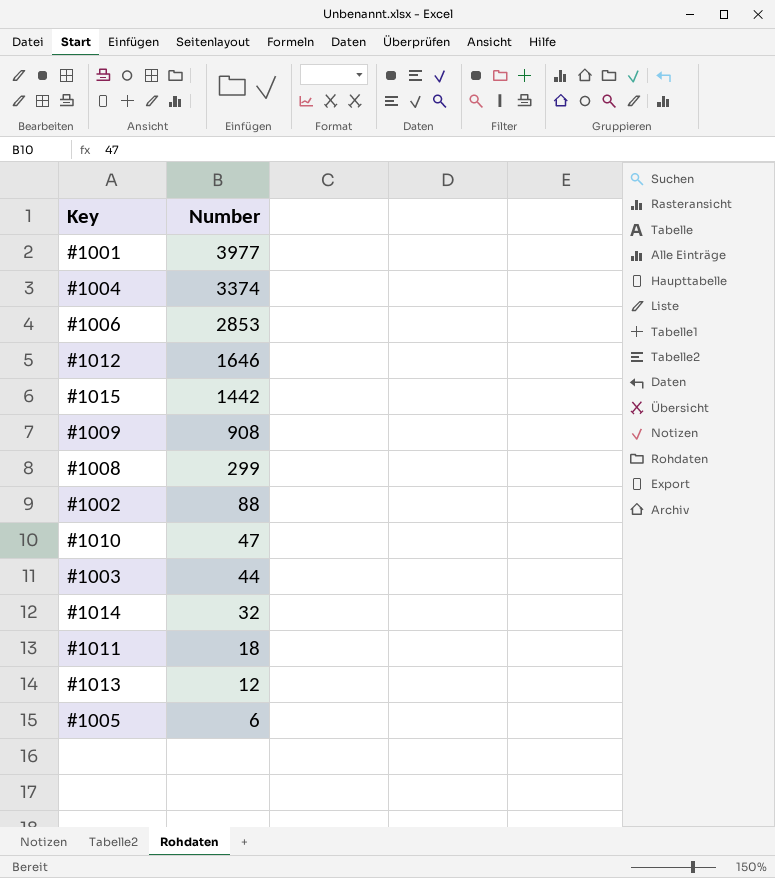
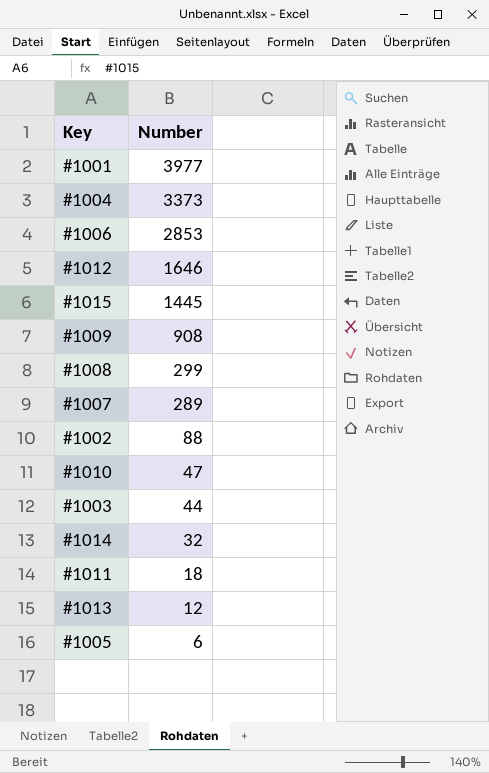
#1004 | Number: 3374 -> 3373
#1015 | Number: 1442 -> 1445
row #1007: none -> 289

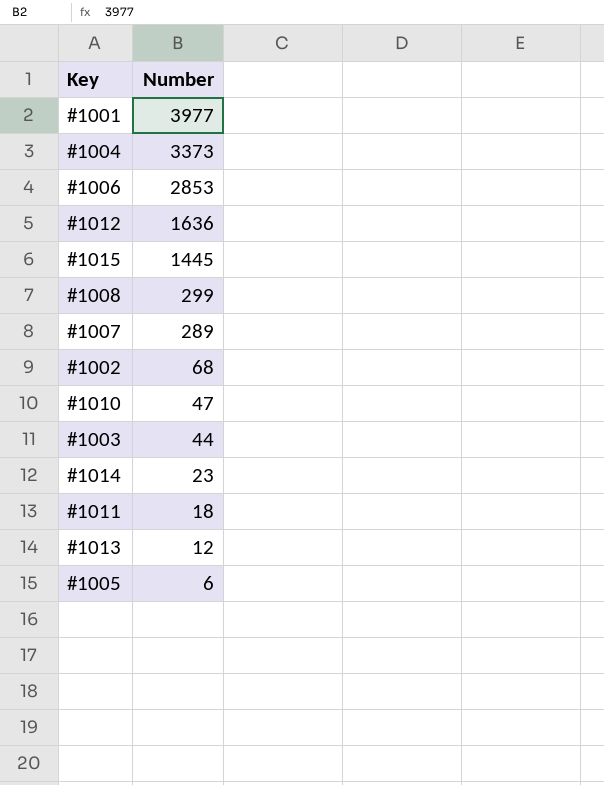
row #1009: 908 -> none
#1012 | Number: 1646 -> 1636
#1002 | Number: 88 -> 68
#1014 | Number: 32 -> 23

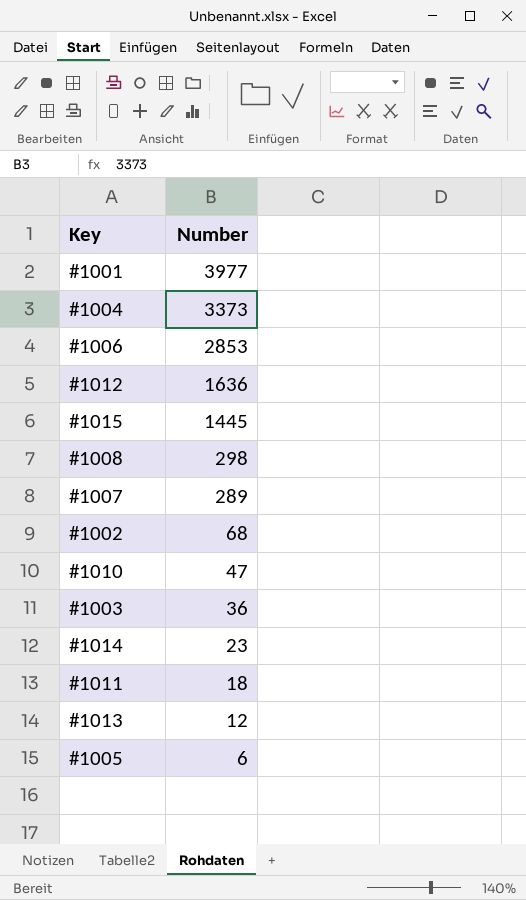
#1008 | Number: 299 -> 298
#1003 | Number: 44 -> 36

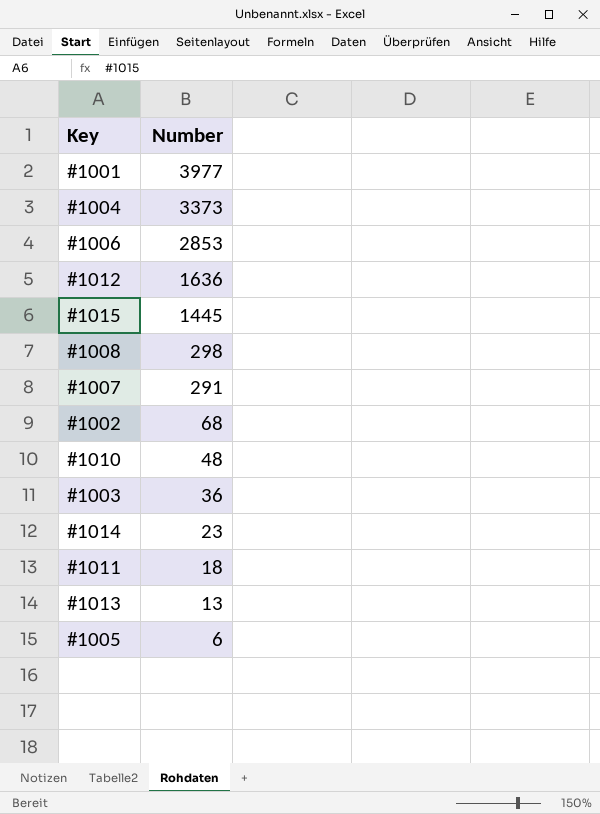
#1007 | Number: 289 -> 291
#1010 | Number: 47 -> 48
#1013 | Number: 12 -> 13

